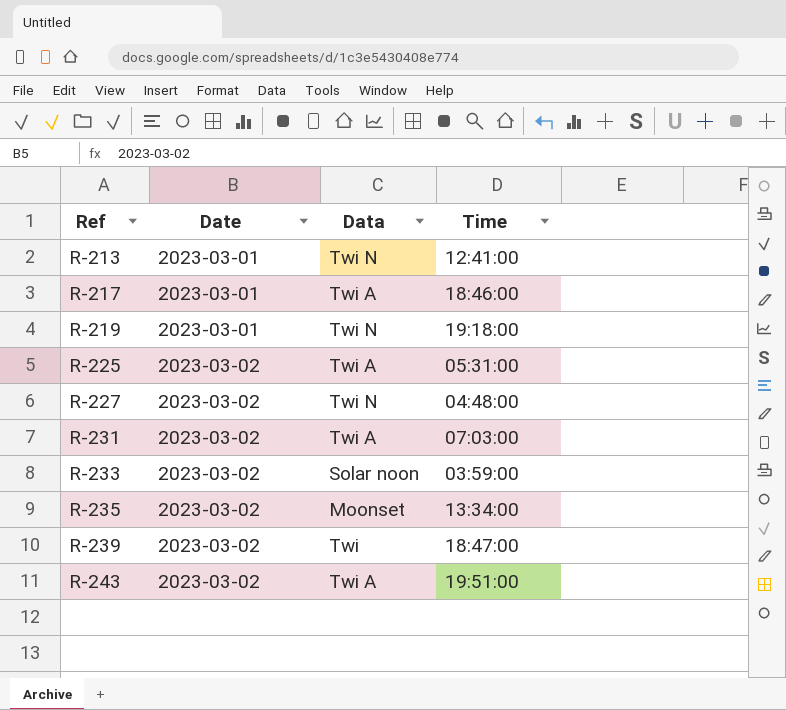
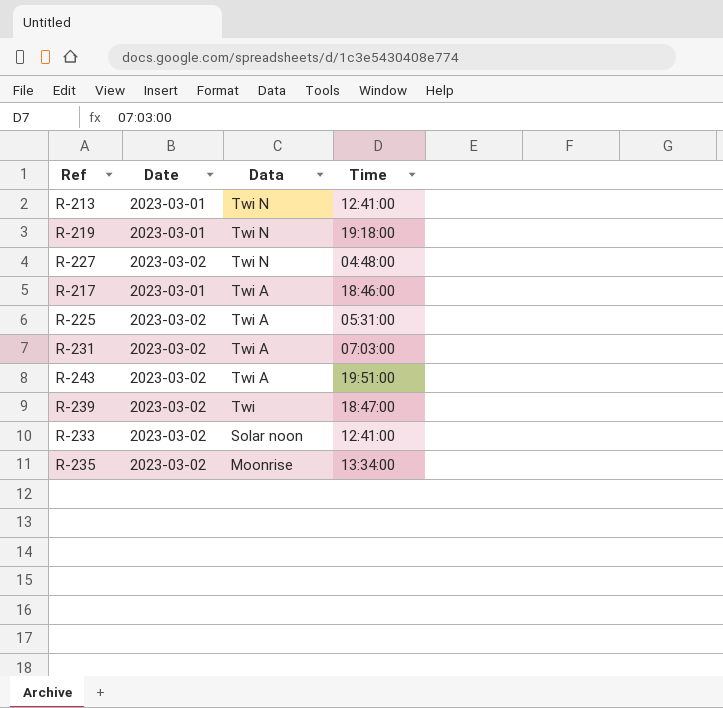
row order: Ref ascending -> Data descending
R-233 | Time: 03:59:00 -> 12:41:00
R-235 | Data: Moonset -> Moonrise

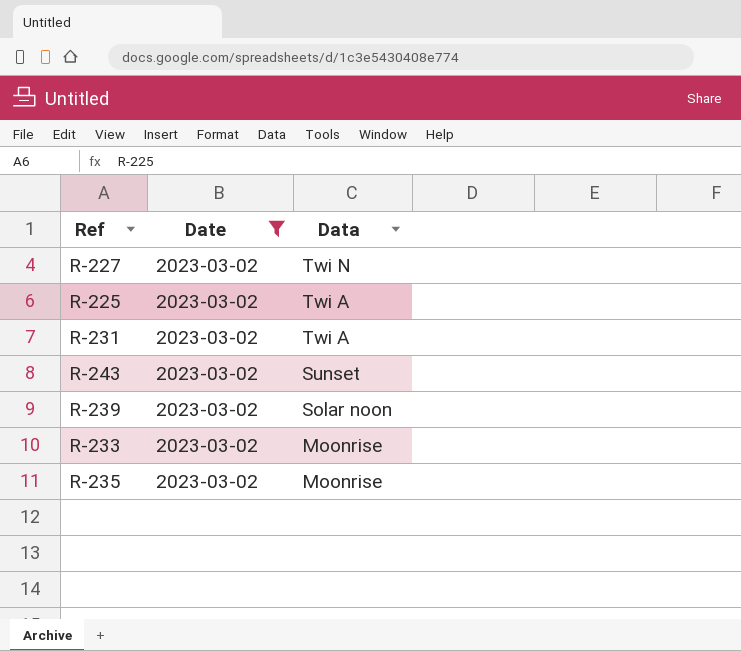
filter: none -> Date = 2023-03-02
column Time | position: 4 -> none
R-243 | Data: Twi A -> Sunset
R-239 | Data: Twi -> Solar noon
R-233 | Data: Solar noon -> Moonrise

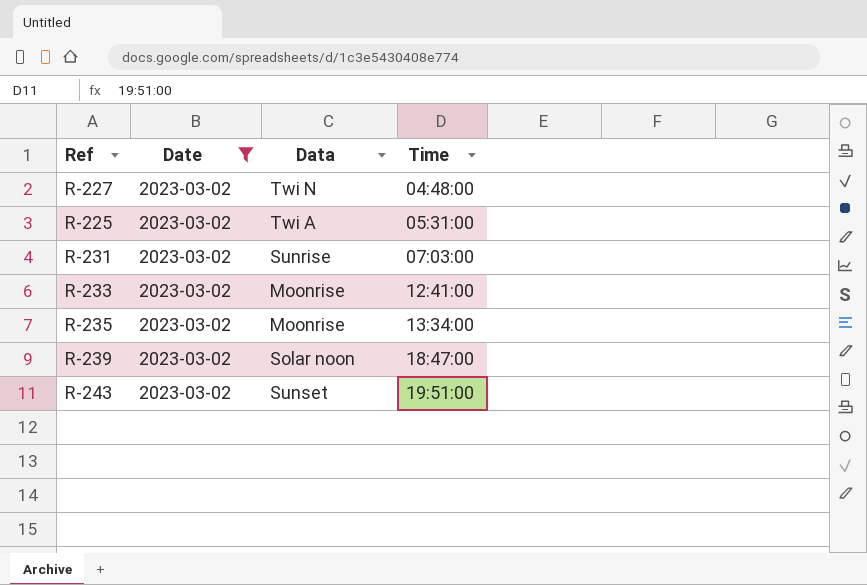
row order: Data descending -> Time ascending
column Time | position: none -> 4
R-231 | Data: Twi A -> Sunrise

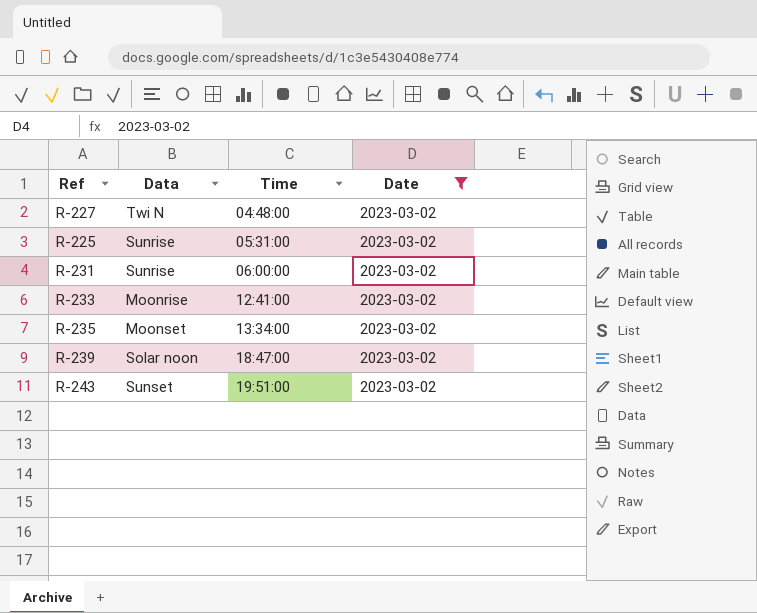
column Date | position: 2 -> 4
R-225 | Data: Twi A -> Sunrise
R-231 | Time: 07:03:00 -> 06:00:00
R-235 | Data: Moonrise -> Moonset

